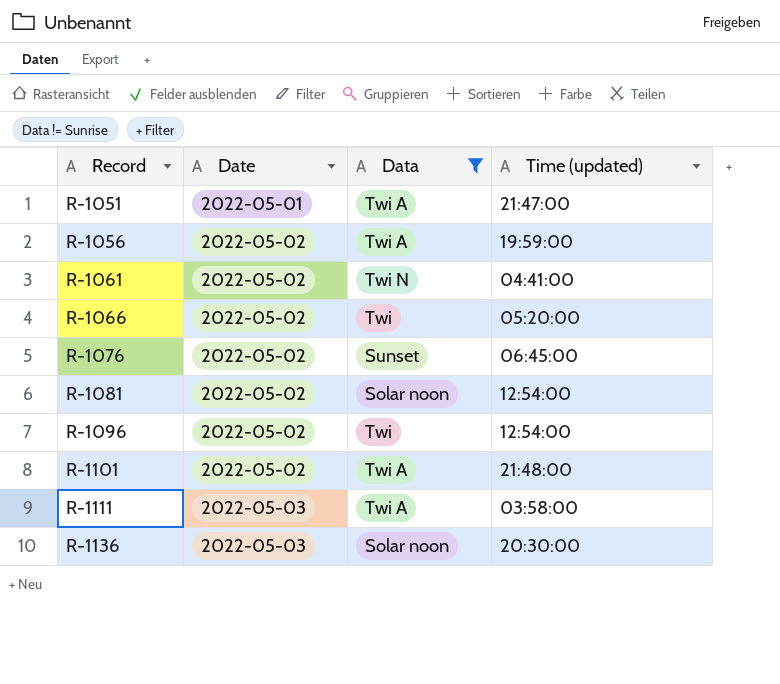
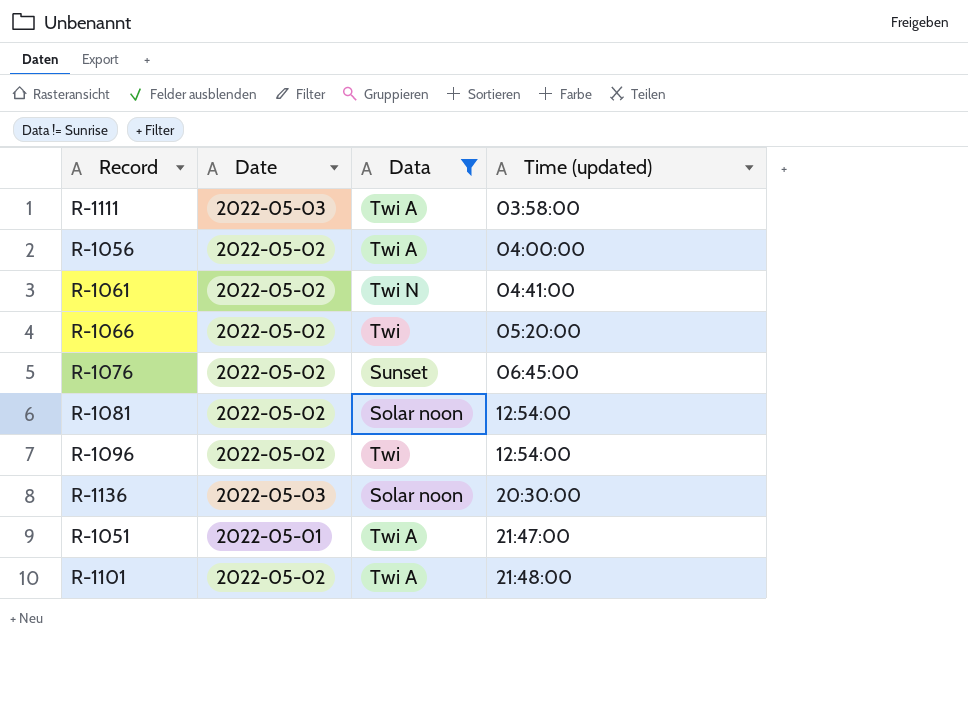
row order: Record ascending -> Time (updated) ascending
R-1056 | Time (updated): 19:59:00 -> 04:00:00

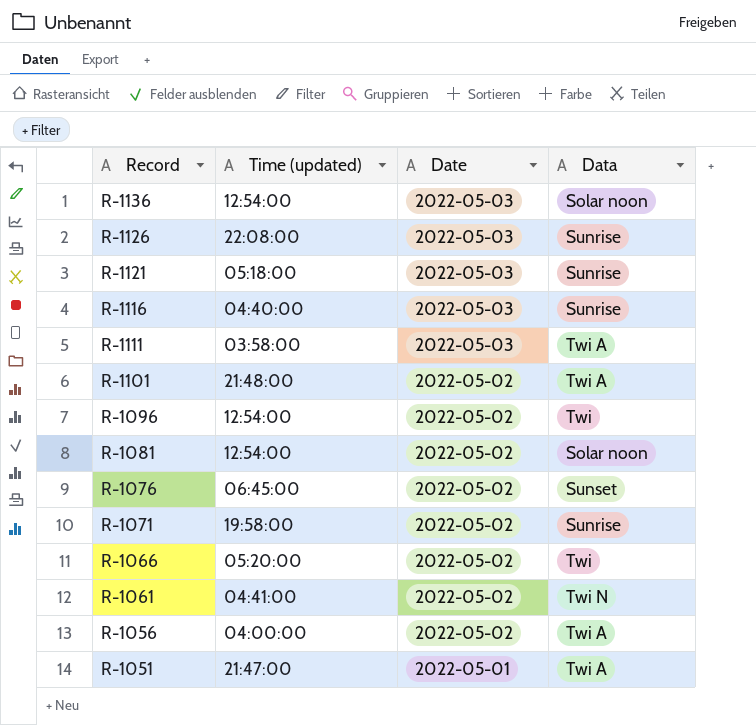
filter: Data != Sunrise -> none
row order: Time (updated) ascending -> Record descending
column Time (updated) | position: 4 -> 2
R-1136 | Time (updated): 20:30:00 -> 12:54:00

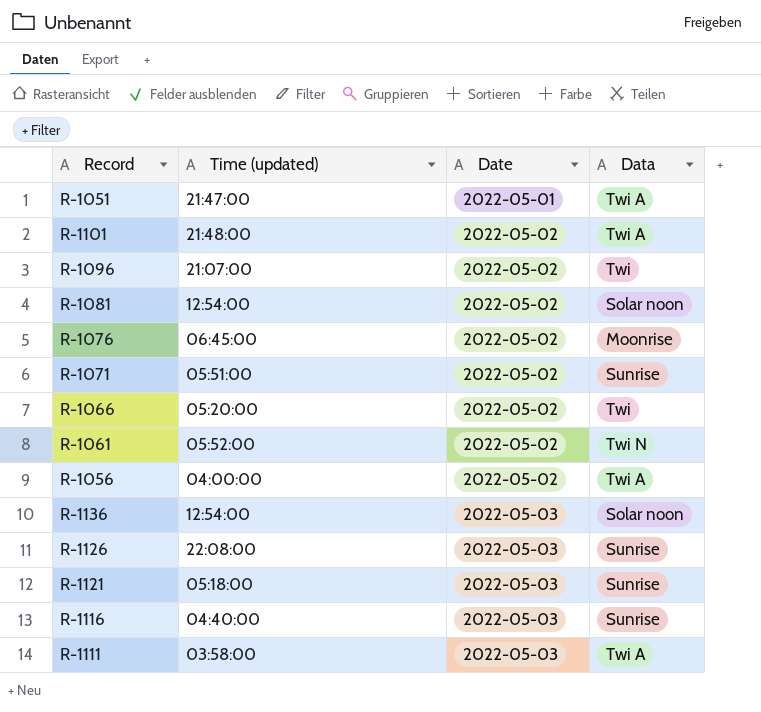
row order: Record descending -> Date ascending
R-1096 | Time (updated): 12:54:00 -> 21:07:00
R-1076 | Data: Sunset -> Moonrise
R-1071 | Time (updated): 19:58:00 -> 05:51:00
R-1061 | Time (updated): 04:41:00 -> 05:52:00

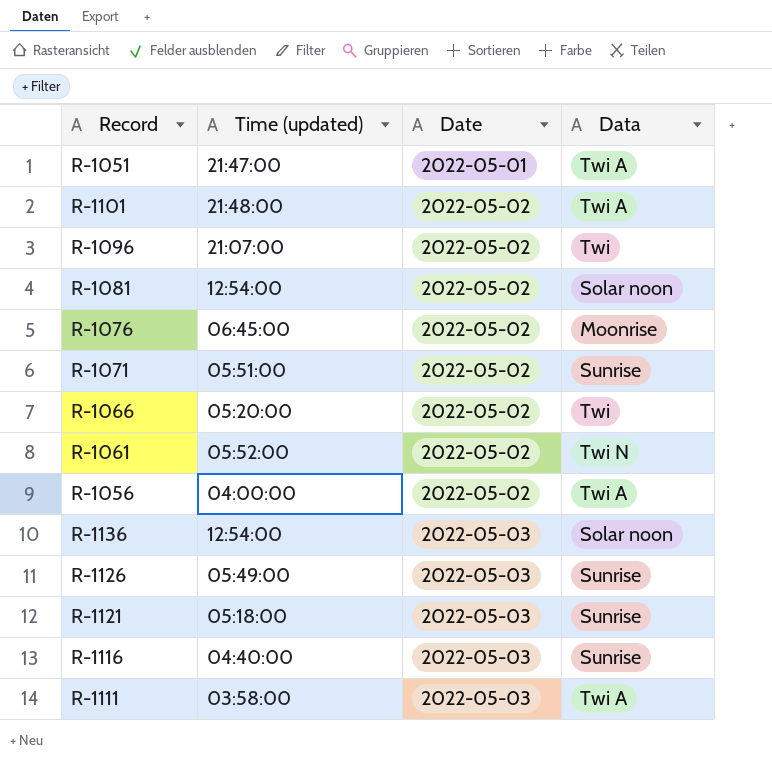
R-1126 | Time (updated): 22:08:00 -> 05:49:00

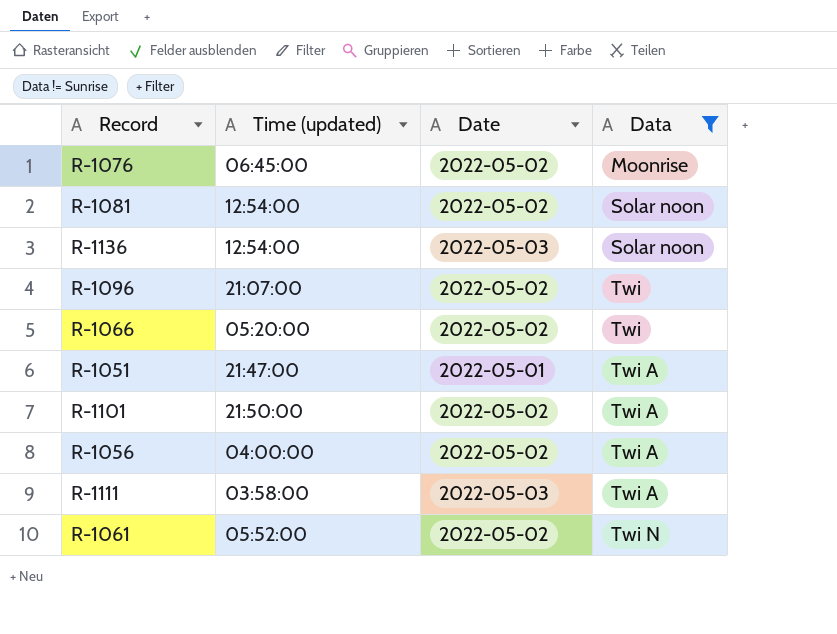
filter: none -> Data != Sunrise
row order: Date ascending -> Data ascending
R-1101 | Time (updated): 21:48:00 -> 21:50:00

